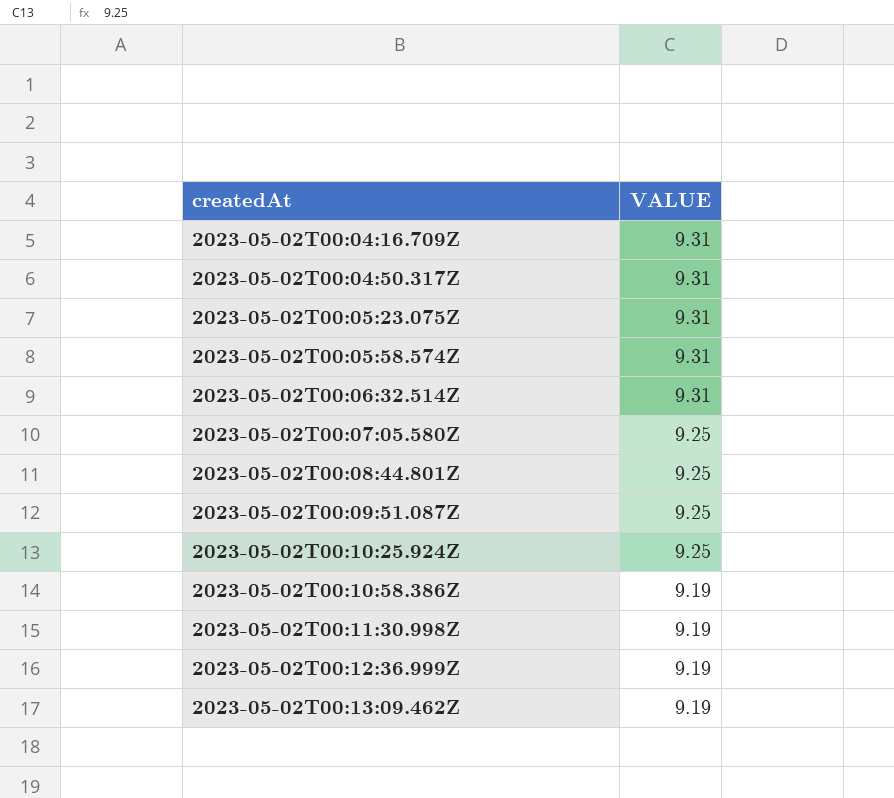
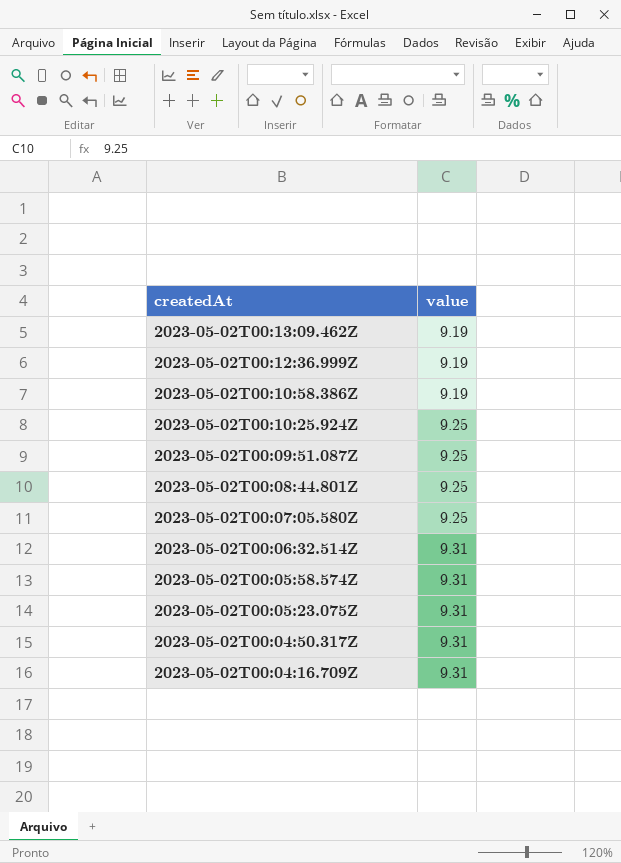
row order: createdAt ascending -> createdAt descending
column name: VALUE -> value
row 2023-05-02T00:11:30.998Z: 9.19 -> none

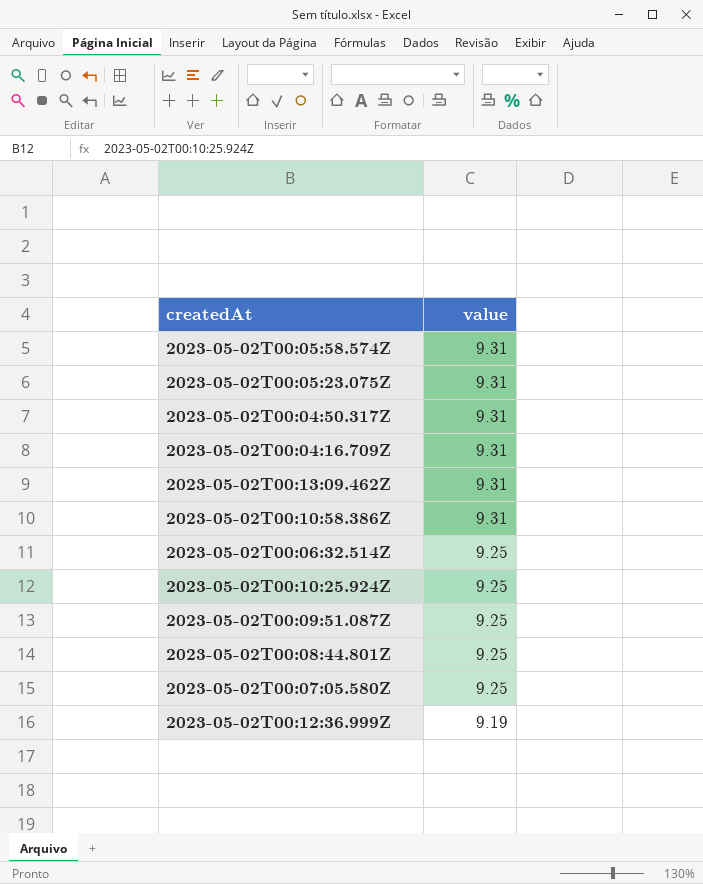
row order: createdAt descending -> value descending
2023-05-02T00:13:09.462Z | value: 9.19 -> 9.31
2023-05-02T00:10:58.386Z | value: 9.19 -> 9.31
2023-05-02T00:06:32.514Z | value: 9.31 -> 9.25

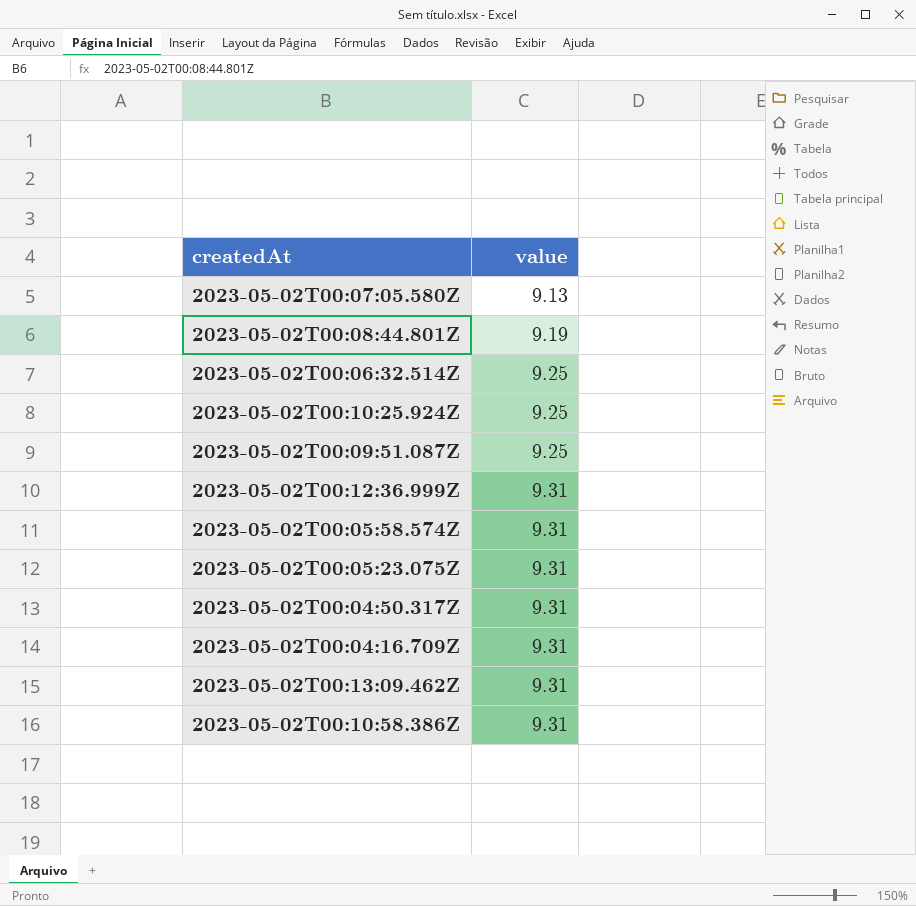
row order: value descending -> value ascending
2023-05-02T00:07:05.580Z | value: 9.25 -> 9.13
2023-05-02T00:08:44.801Z | value: 9.25 -> 9.19
2023-05-02T00:12:36.999Z | value: 9.19 -> 9.31

